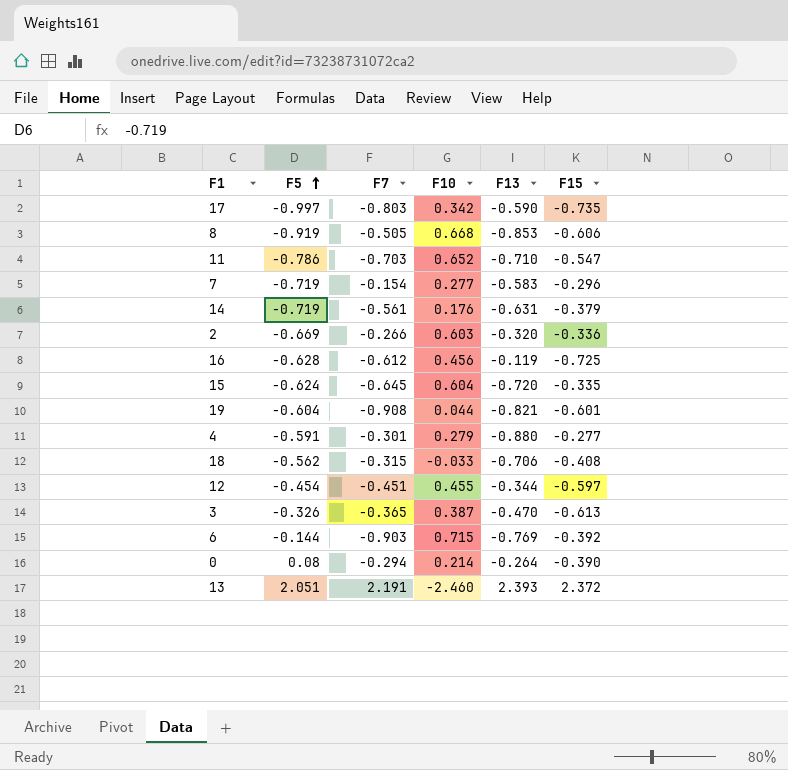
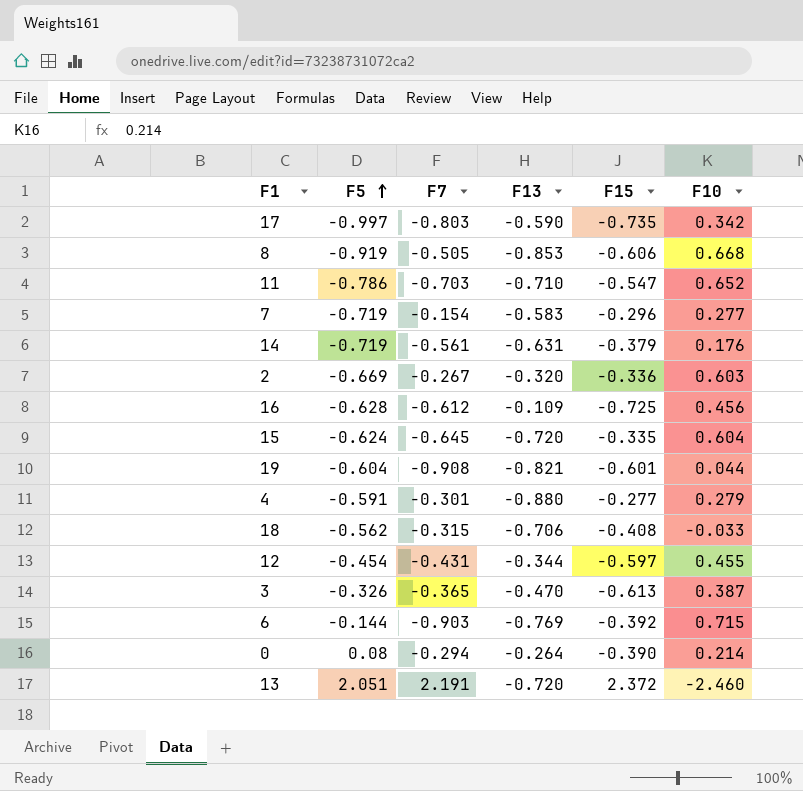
column F10 | position: 4 -> 6
2 | F7: -0.266 -> -0.267
16 | F13: -0.119 -> -0.109
12 | F7: -0.451 -> -0.431
13 | F13: 2.393 -> -0.720

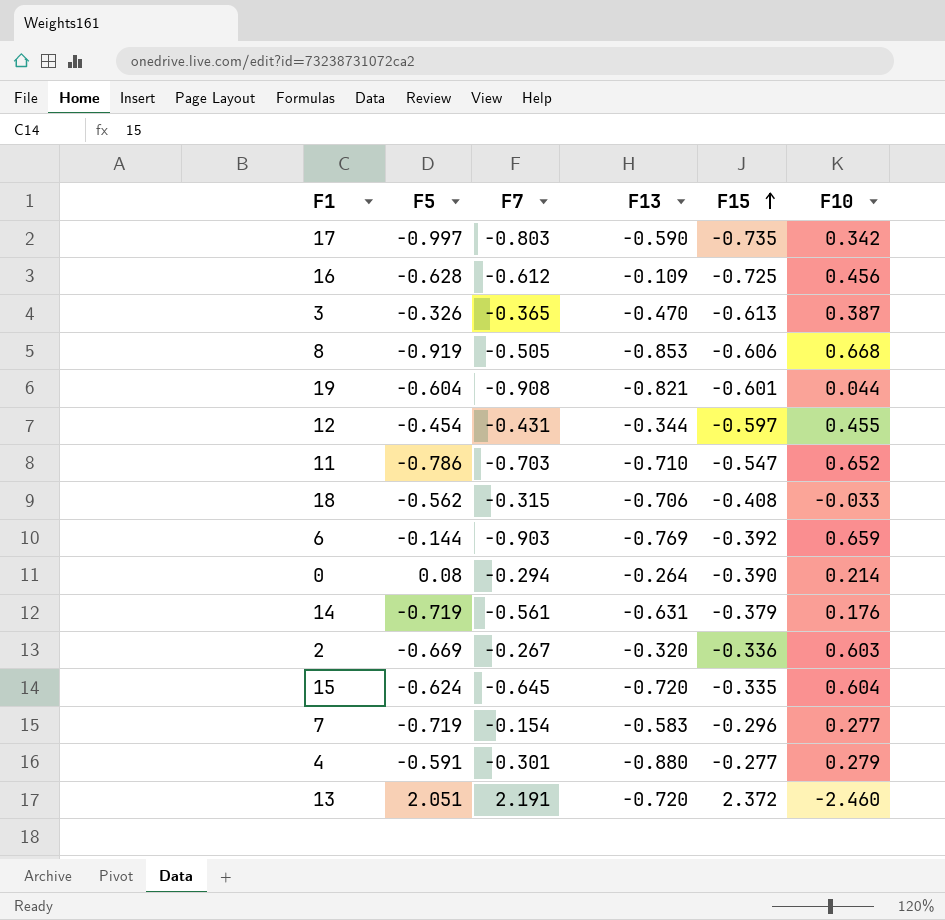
row order: F5 ascending -> F15 ascending
6 | F10: 0.715 -> 0.659

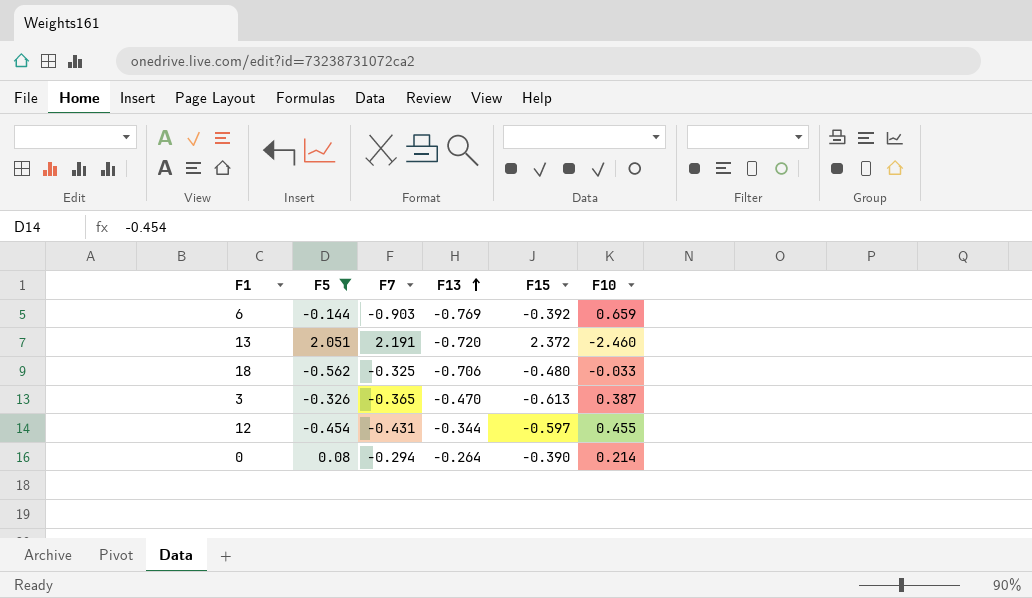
filter: none -> F5 >= -0.562
row order: F15 ascending -> F13 ascending
18 | F7: -0.315 -> -0.325
18 | F15: -0.408 -> -0.480

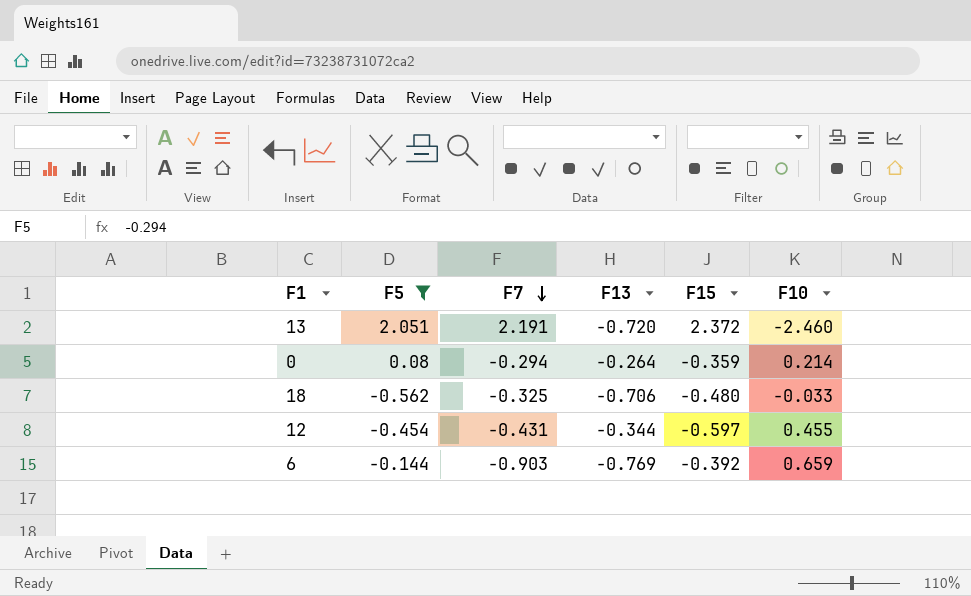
row order: F13 ascending -> F7 descending
row 3: -0.326 | -0.365 | -0.470 | -0.613 | 0.387 -> none
0 | F15: -0.390 -> -0.359

